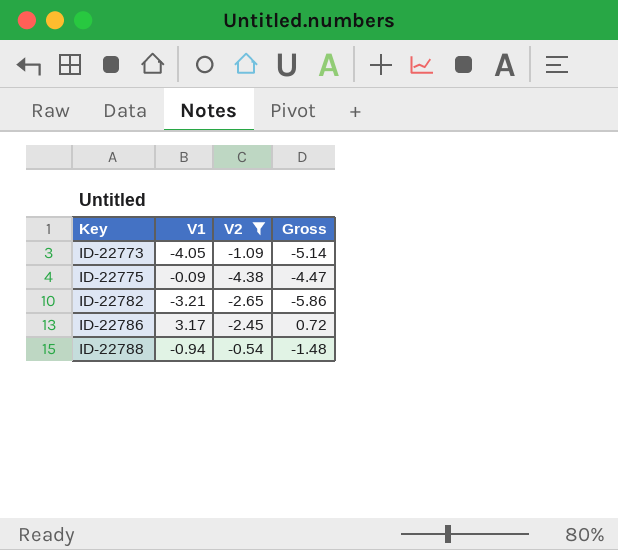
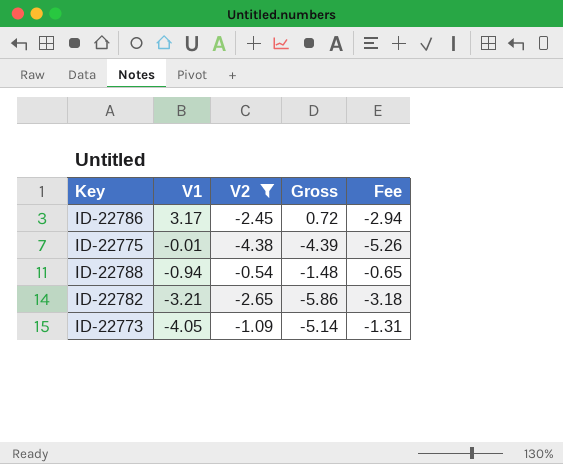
row order: Key ascending -> V1 descending
column Fee | formula: none -> [V2] * 1.2
ID-22775 | V1: -0.09 -> -0.01
ID-22775 | Gross: -4.47 -> -4.39

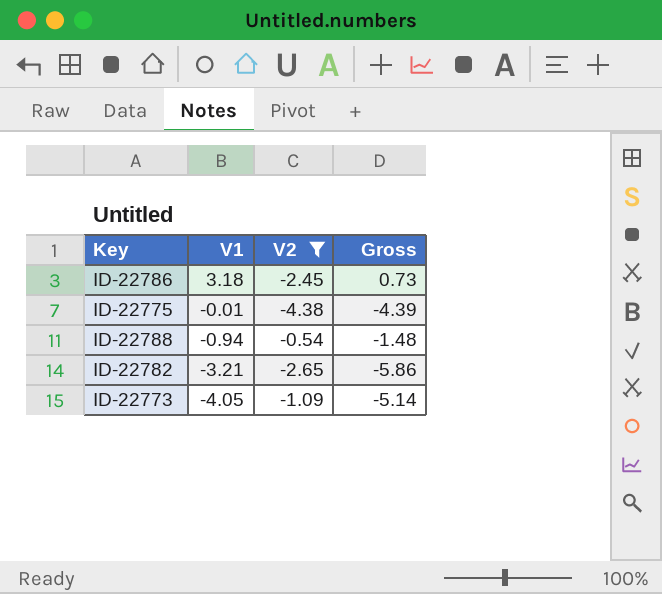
column Fee | formula: [V2] * 1.2 -> none
ID-22786 | V1: 3.17 -> 3.18
ID-22786 | Gross: 0.72 -> 0.73

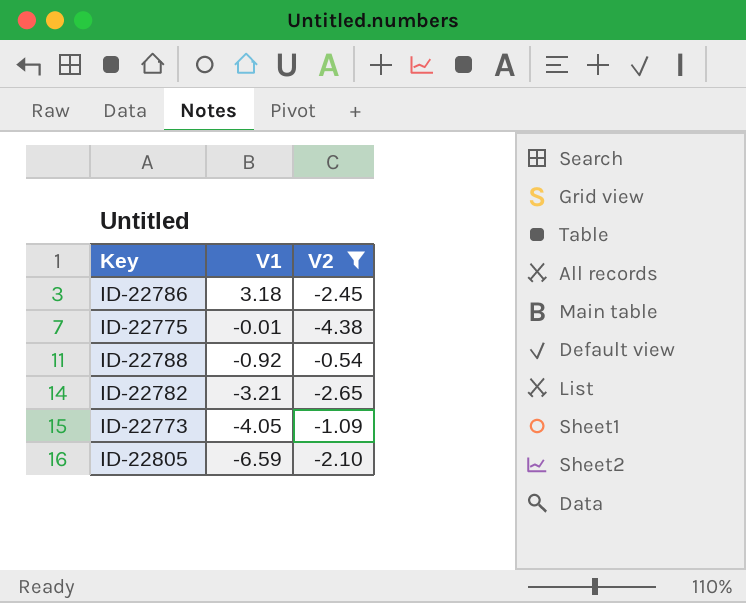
column Gross | formula: [V1] + [V2] -> none
ID-22788 | V1: -0.94 -> -0.92
row ID-22805: none -> -6.59 | -2.10

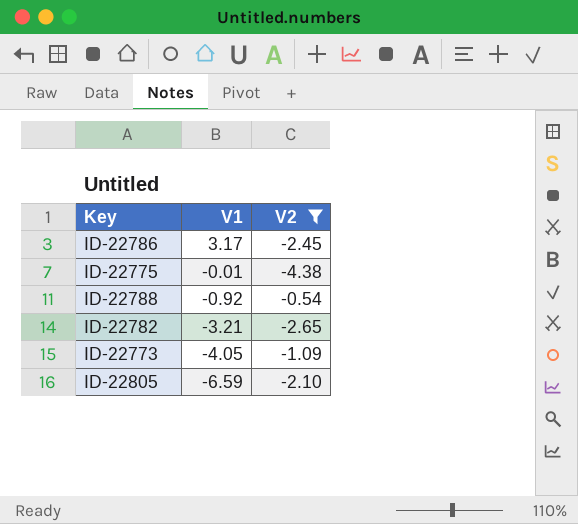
ID-22786 | V1: 3.18 -> 3.17

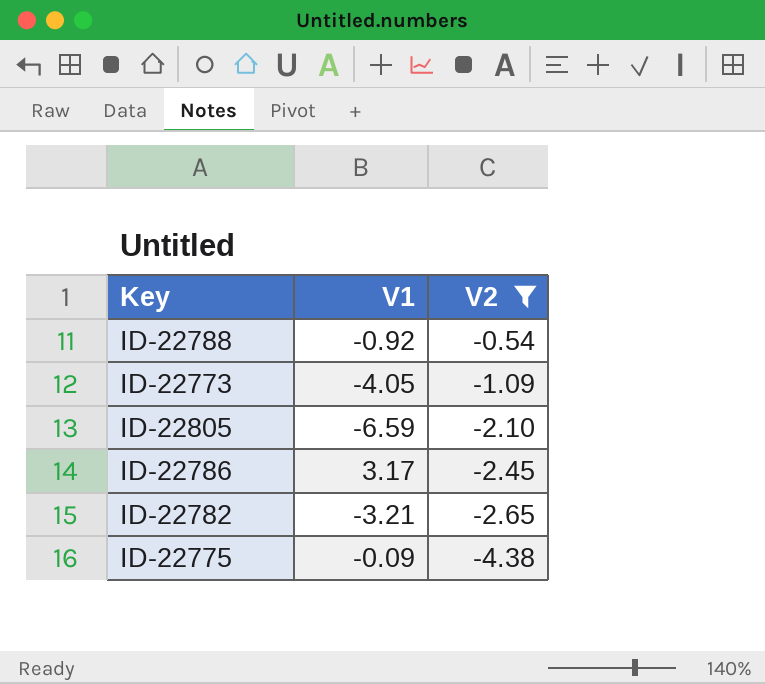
row order: V1 descending -> V2 descending
ID-22775 | V1: -0.01 -> -0.09

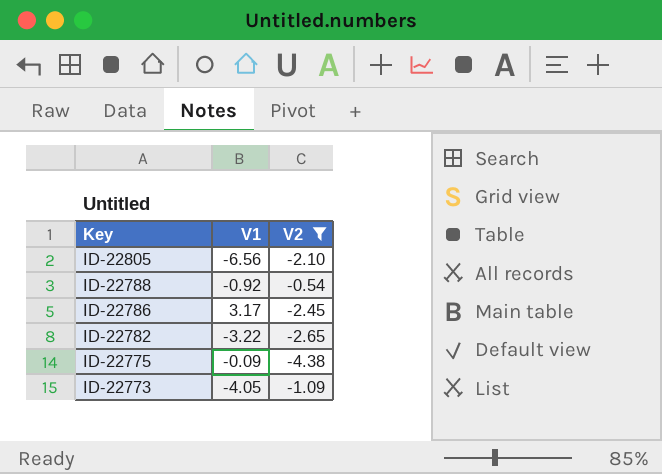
row order: V2 descending -> Key descending
ID-22805 | V1: -6.59 -> -6.56
ID-22782 | V1: -3.21 -> -3.22

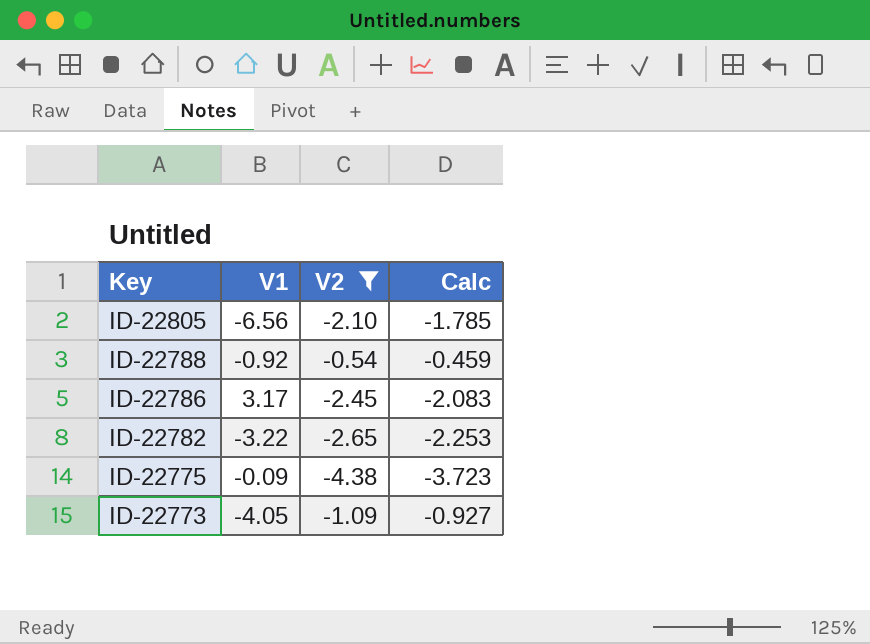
column Calc | formula: none -> [V2] * 0.85

